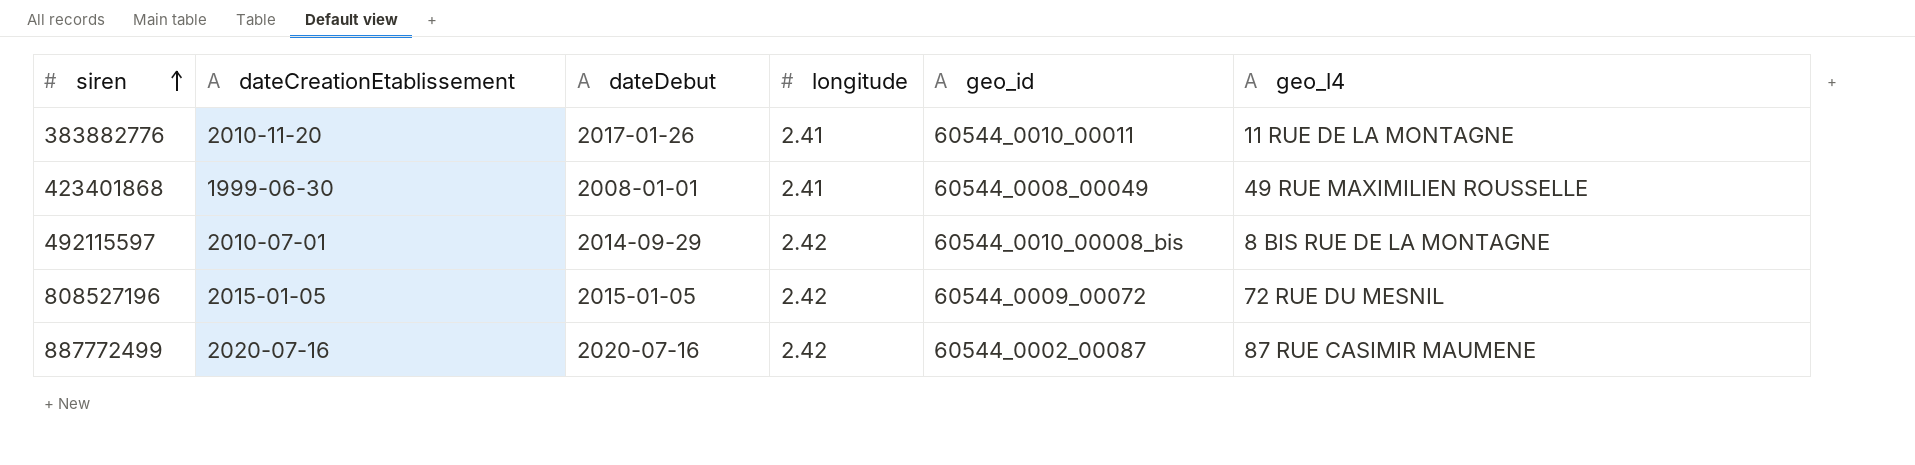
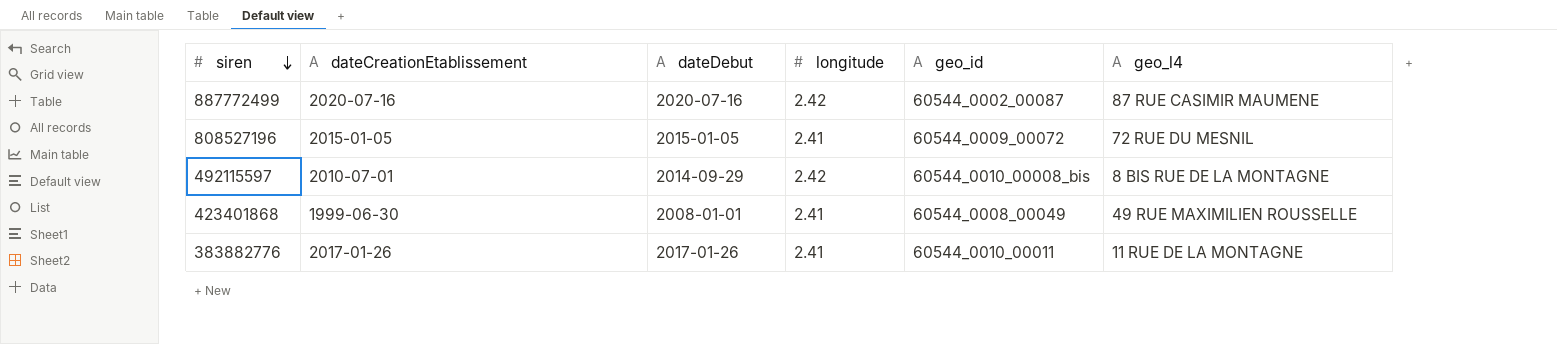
row order: siren ascending -> siren descending
808527196 | longitude: 2.42 -> 2.41
383882776 | dateCreationEtablissement: 2010-11-20 -> 2017-01-26

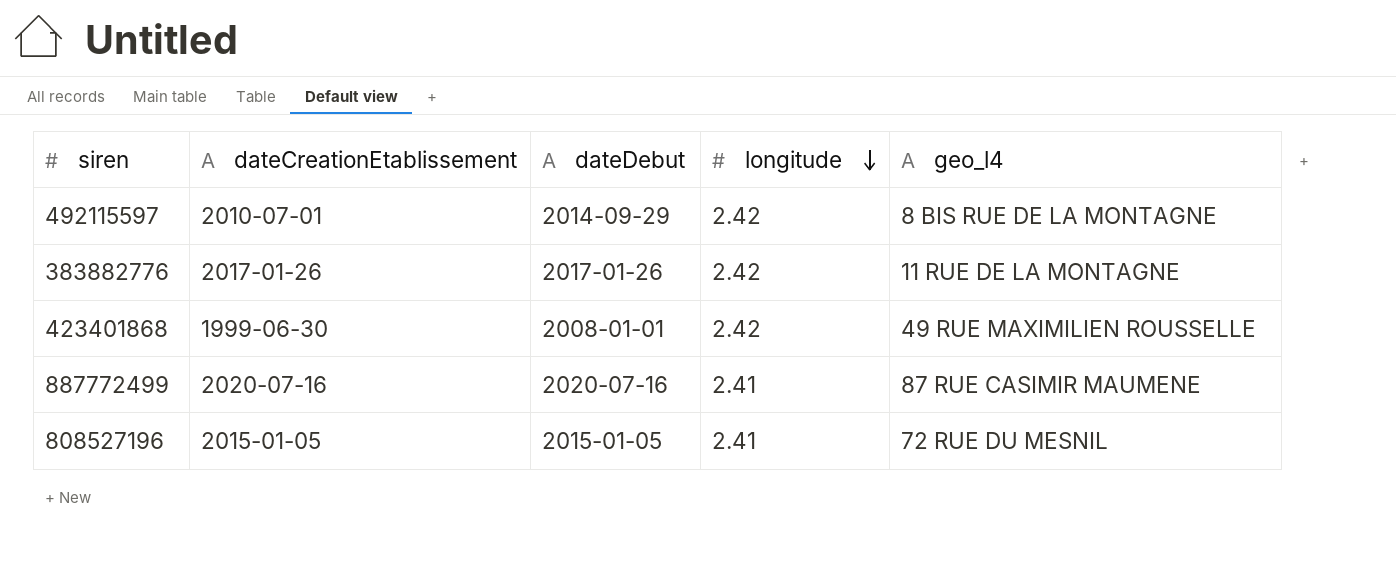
row order: siren descending -> longitude descending
column geo_id | position: 5 -> none
383882776 | longitude: 2.41 -> 2.42
423401868 | longitude: 2.41 -> 2.42
887772499 | longitude: 2.42 -> 2.41

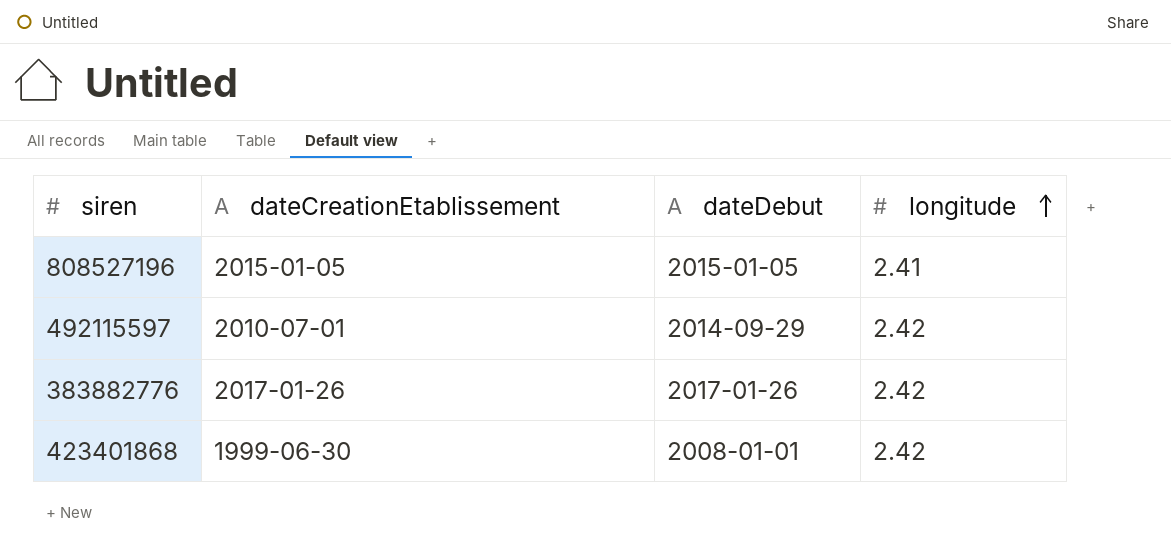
row order: longitude descending -> longitude ascending
column geo_l4 | position: 5 -> none
row 887772499: 2020-07-16 | 2020-07-16 | 2.41 | 87 RUE CASIMIR MAUMENE -> none

